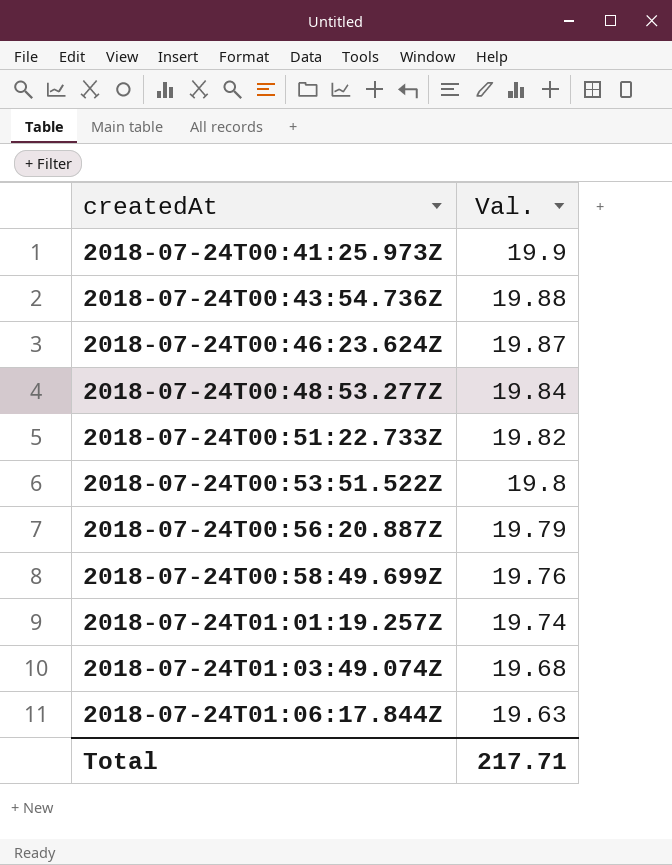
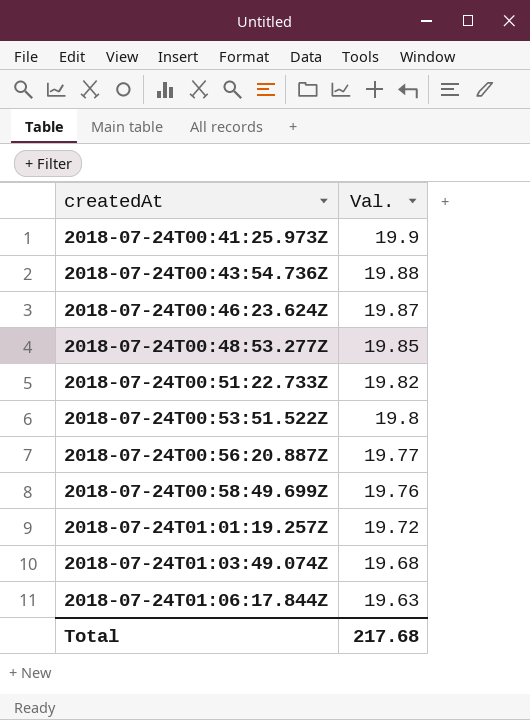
2018-07-24T00:48:53.277Z | Val.: 19.84 -> 19.85
2018-07-24T00:56:20.887Z | Val.: 19.79 -> 19.77
2018-07-24T01:01:19.257Z | Val.: 19.74 -> 19.72
Total | Val.: 217.71 -> 217.68

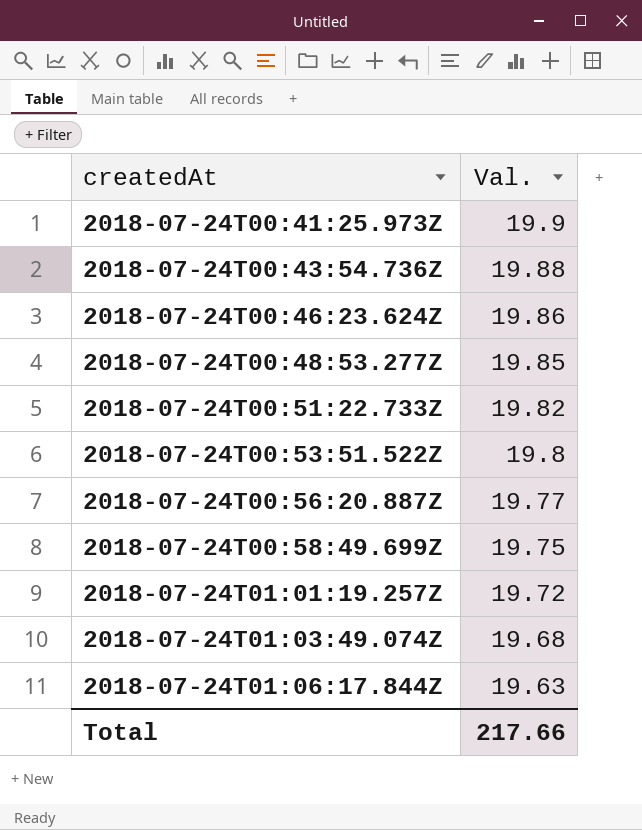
2018-07-24T00:46:23.624Z | Val.: 19.87 -> 19.86
2018-07-24T00:58:49.699Z | Val.: 19.76 -> 19.75
Total | Val.: 217.68 -> 217.66

